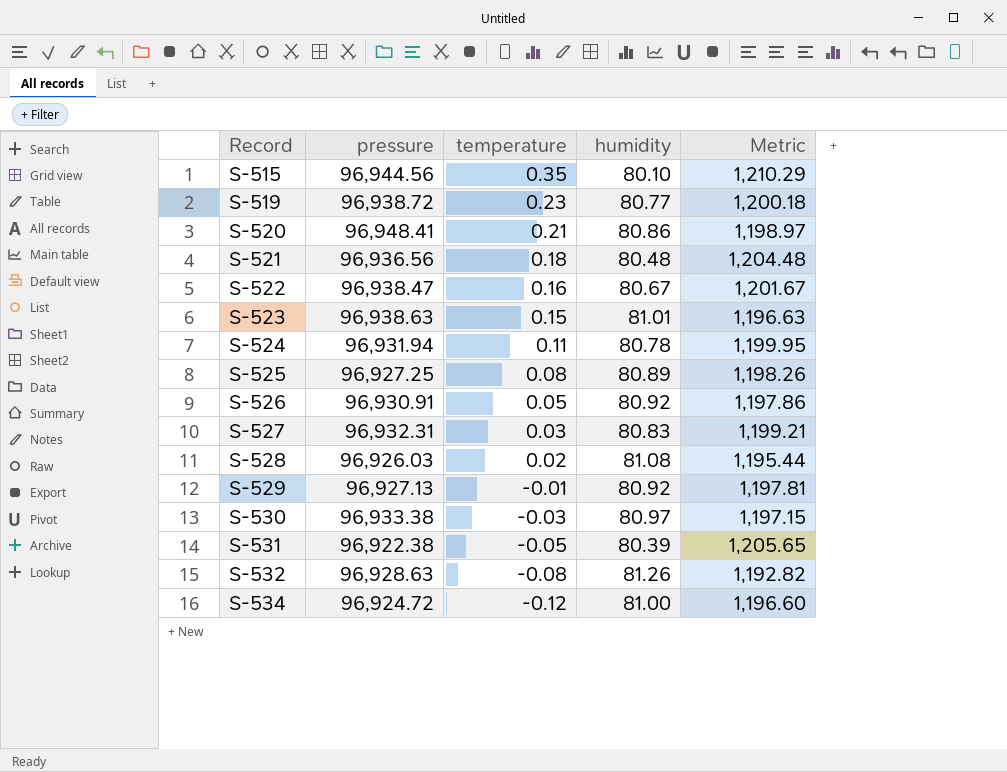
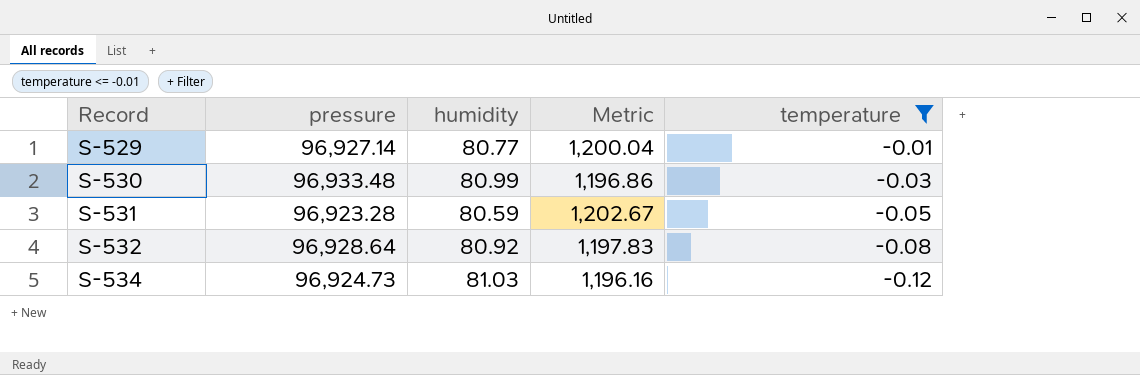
filter: none -> temperature <= -0.01
column temperature | position: 3 -> 5
S-529 | pressure: 96,927.13 -> 96,927.14
S-529 | humidity: 80.92 -> 80.77
S-529 | Metric: 1,197.81 -> 1,200.04
S-530 | pressure: 96,933.38 -> 96,933.48
S-530 | humidity: 80.97 -> 80.99
S-530 | Metric: 1,197.15 -> 1,196.86
S-531 | pressure: 96,922.38 -> 96,923.28
S-531 | humidity: 80.39 -> 80.59
S-531 | Metric: 1,205.65 -> 1,202.67
S-532 | pressure: 96,928.63 -> 96,928.64
S-532 | humidity: 81.26 -> 80.92
S-532 | Metric: 1,192.82 -> 1,197.83
S-534 | pressure: 96,924.72 -> 96,924.73
S-534 | humidity: 81.00 -> 81.03
S-534 | Metric: 1,196.60 -> 1,196.16

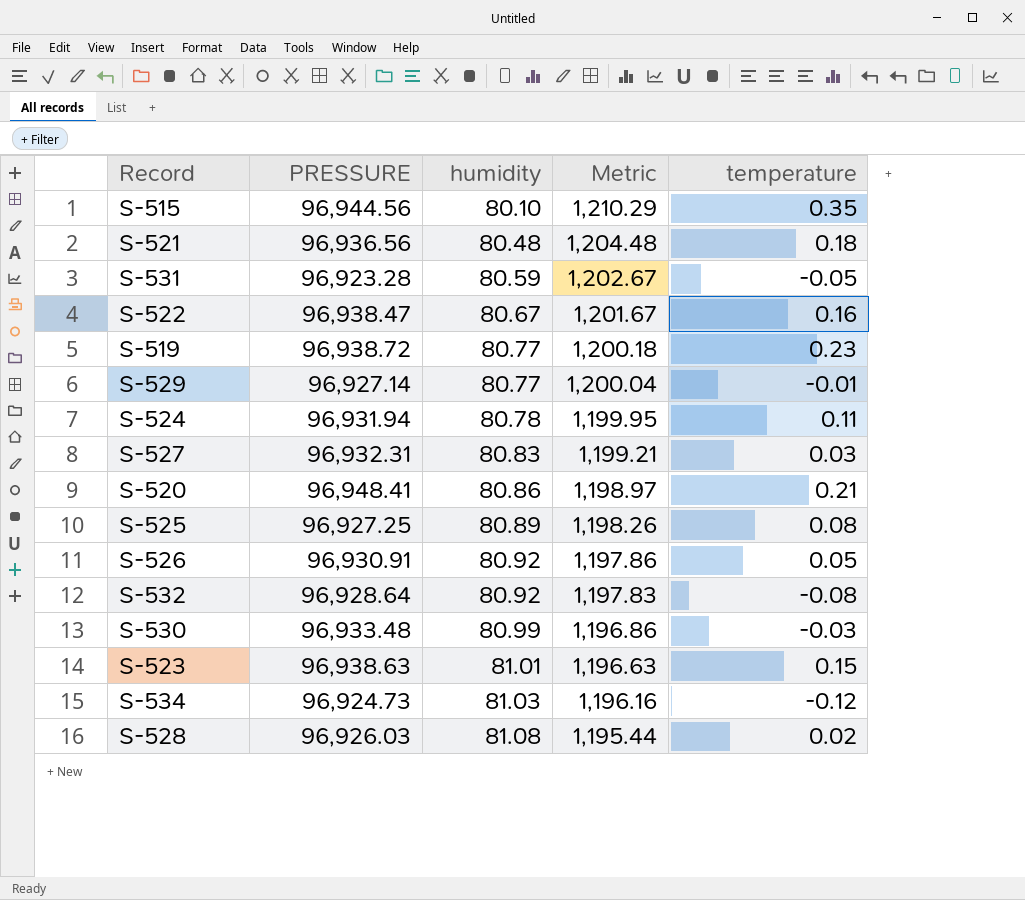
filter: temperature <= -0.01 -> none
row order: Record ascending -> humidity ascending
column name: pressure -> PRESSURE

